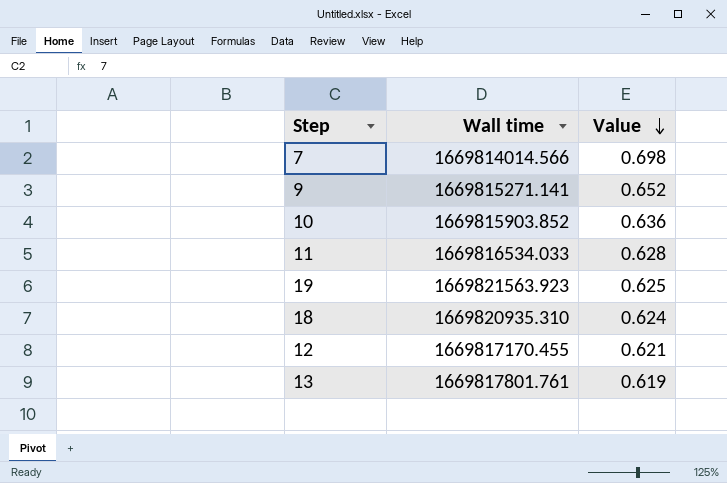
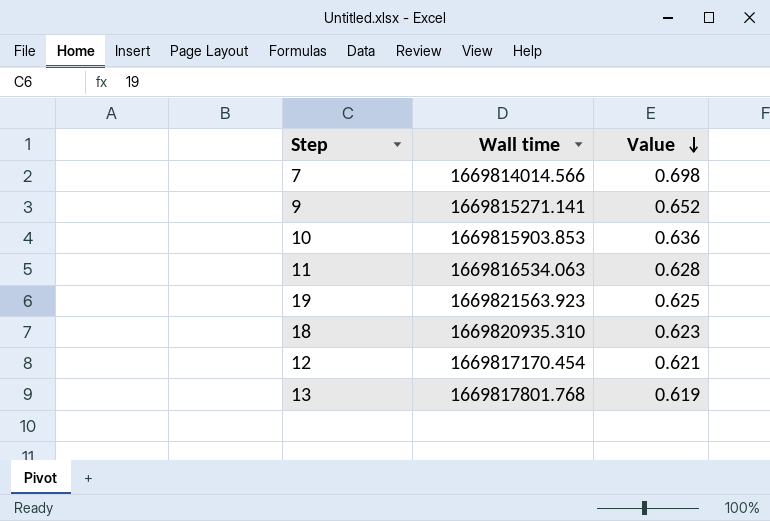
10 | Wall time: 1669815903.852 -> 1669815903.853
11 | Wall time: 1669816534.033 -> 1669816534.063
18 | Value: 0.624 -> 0.623
12 | Wall time: 1669817170.455 -> 1669817170.454
13 | Wall time: 1669817801.761 -> 1669817801.768

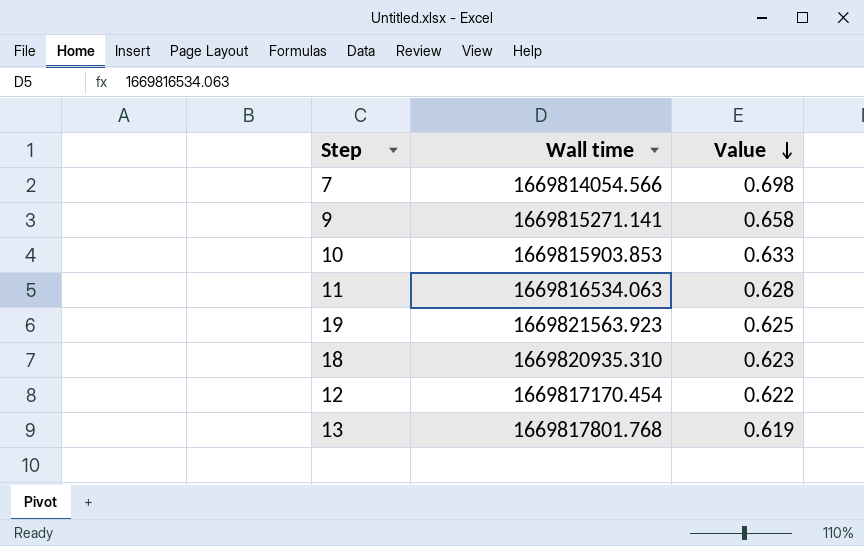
7 | Wall time: 1669814014.566 -> 1669814054.566
9 | Value: 0.652 -> 0.658
10 | Value: 0.636 -> 0.633
12 | Value: 0.621 -> 0.622

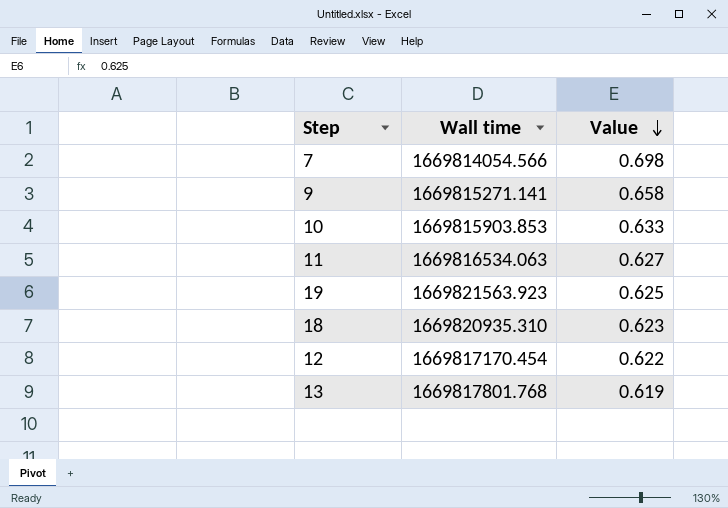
11 | Value: 0.628 -> 0.627

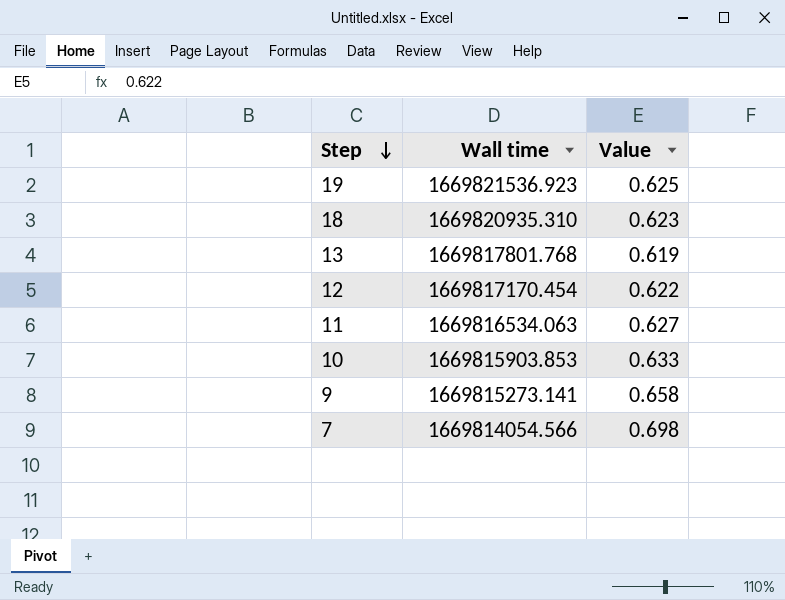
row order: Value descending -> Step descending
19 | Wall time: 1669821563.923 -> 1669821536.923
9 | Wall time: 1669815271.141 -> 1669815273.141

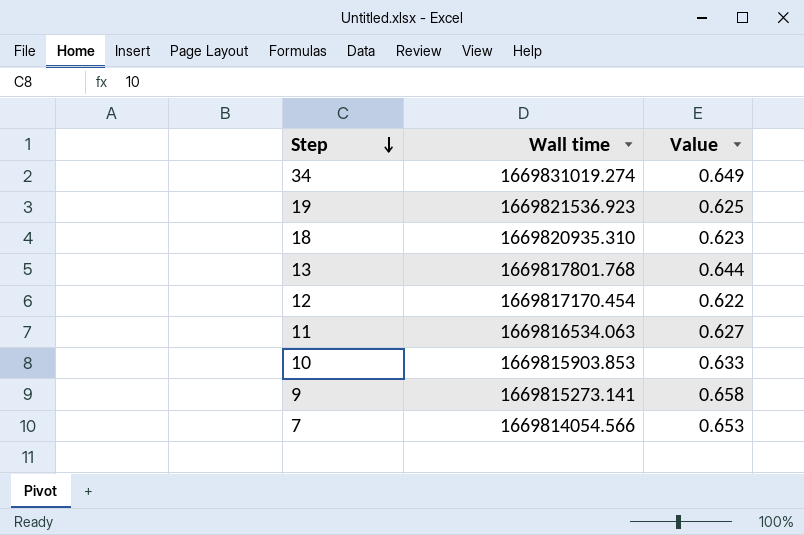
row 34: none -> 1669831019.274 | 0.649
13 | Value: 0.619 -> 0.644
7 | Value: 0.698 -> 0.653

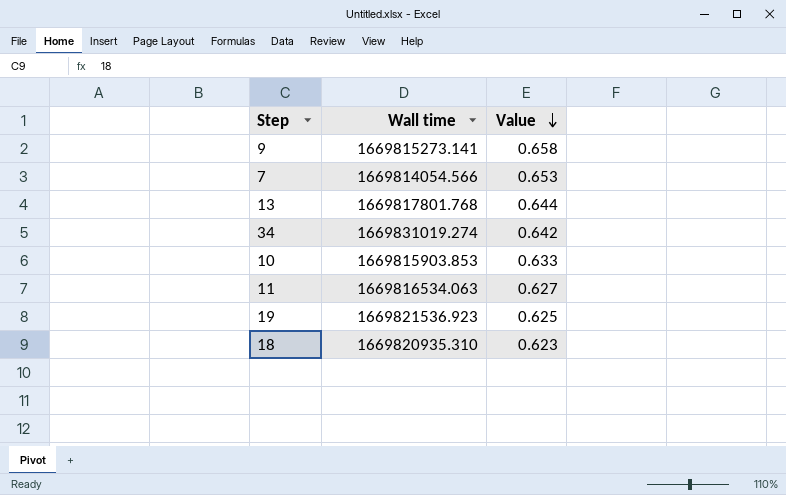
row order: Step descending -> Value descending
row 12: 1669817170.454 | 0.622 -> none
34 | Value: 0.649 -> 0.642

